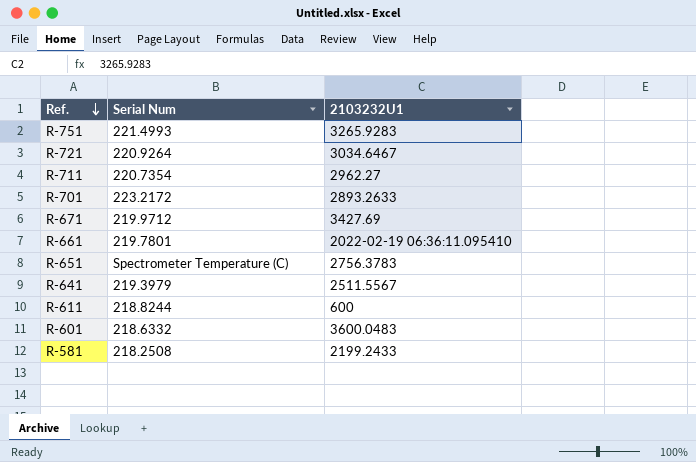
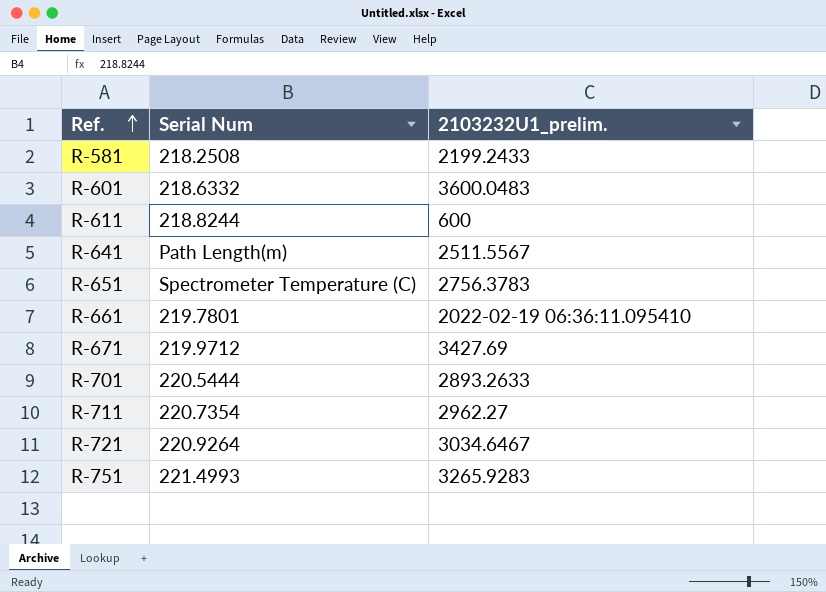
row order: Ref. descending -> Ref. ascending
column name: 2103232U1 -> 2103232U1_prelim.
R-641 | Serial Num: 219.3979 -> Path Length(m)
R-701 | Serial Num: 223.2172 -> 220.5444

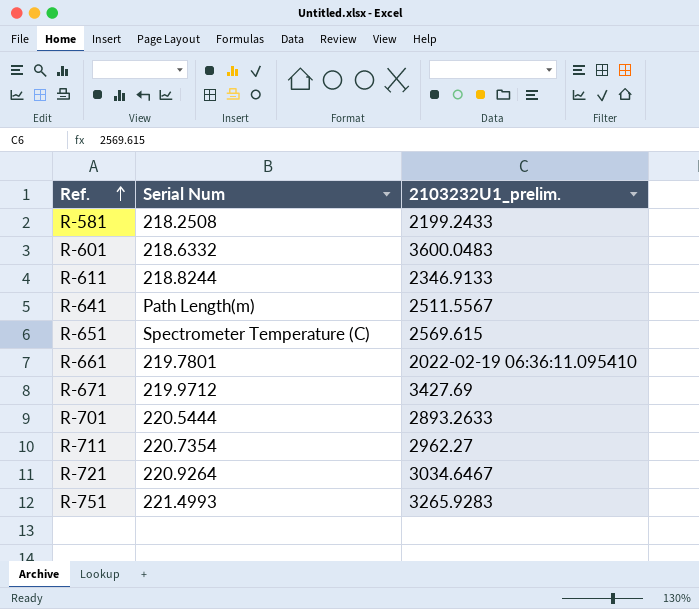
R-611 | 2103232U1_prelim.: 600 -> 2346.9133
R-651 | 2103232U1_prelim.: 2756.3783 -> 2569.615

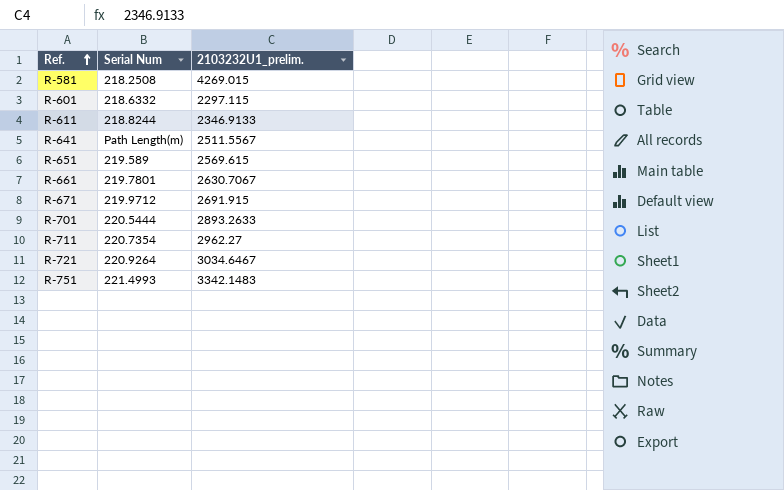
R-581 | 2103232U1_prelim.: 2199.2433 -> 4269.015
R-601 | 2103232U1_prelim.: 3600.0483 -> 2297.115
R-651 | Serial Num: Spectrometer Temperature (C) -> 219.589
R-661 | 2103232U1_prelim.: 2022-02-19 06:36:11.095410 -> 2630.7067
R-671 | 2103232U1_prelim.: 3427.69 -> 2691.915
R-751 | 2103232U1_prelim.: 3265.9283 -> 3342.1483

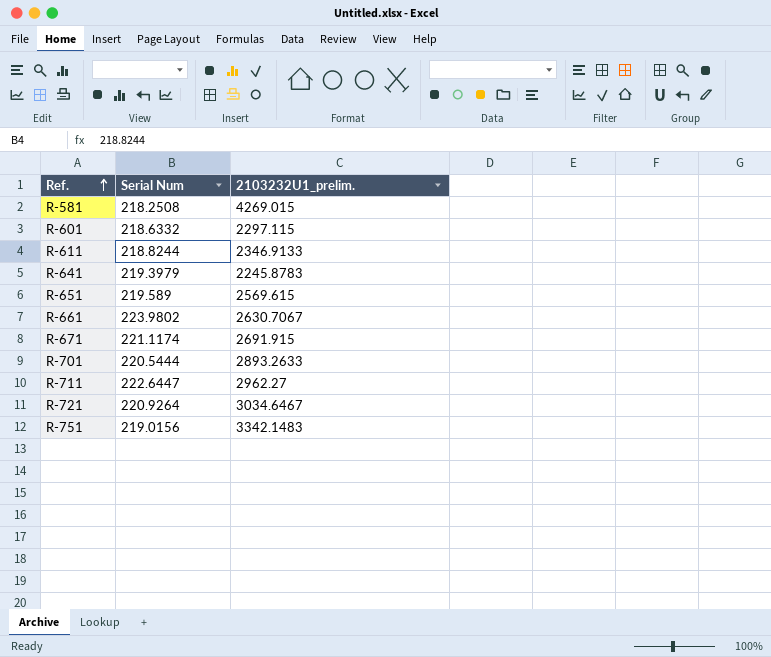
R-641 | Serial Num: Path Length(m) -> 219.3979
R-641 | 2103232U1_prelim.: 2511.5567 -> 2245.8783
R-661 | Serial Num: 219.7801 -> 223.9802
R-671 | Serial Num: 219.9712 -> 221.1174
R-711 | Serial Num: 220.7354 -> 222.6447
R-751 | Serial Num: 221.4993 -> 219.0156

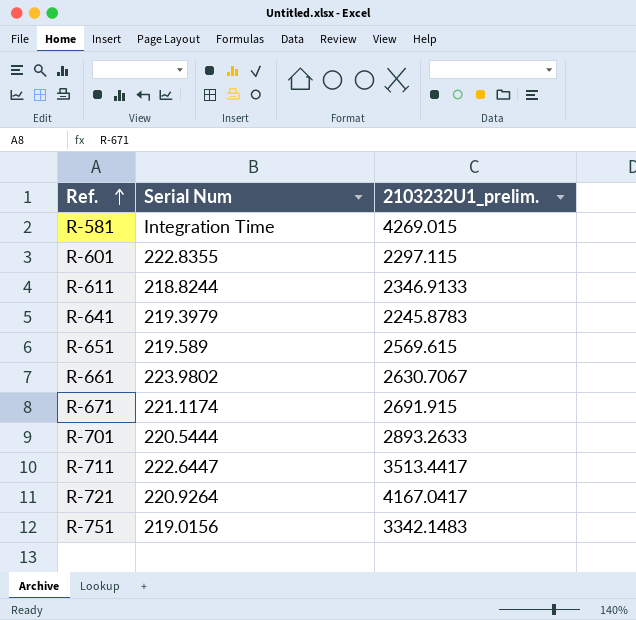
R-581 | Serial Num: 218.2508 -> Integration Time
R-601 | Serial Num: 218.6332 -> 222.8355
R-711 | 2103232U1_prelim.: 2962.27 -> 3513.4417
R-721 | 2103232U1_prelim.: 3034.6467 -> 4167.0417

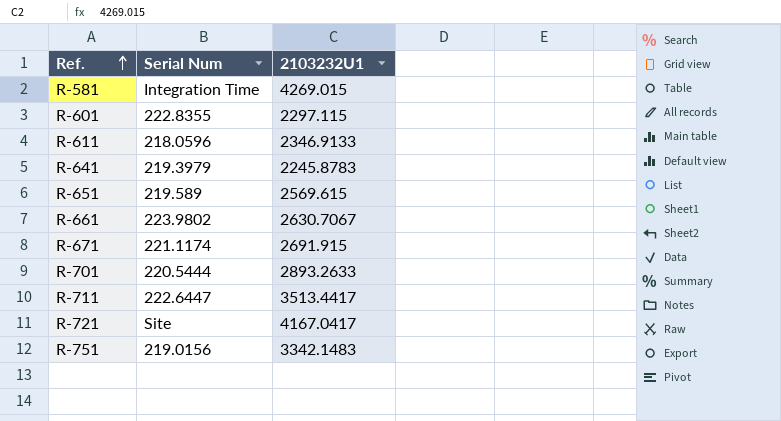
column name: 2103232U1_prelim. -> 2103232U1
R-611 | Serial Num: 218.8244 -> 218.0596
R-721 | Serial Num: 220.9264 -> Site

